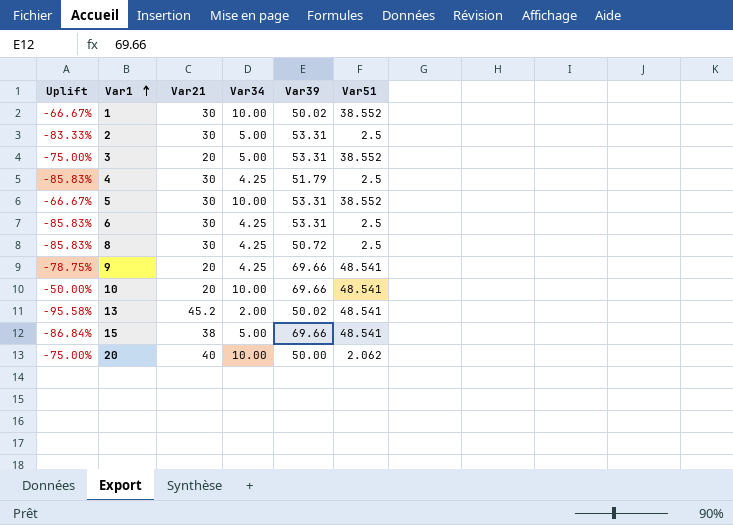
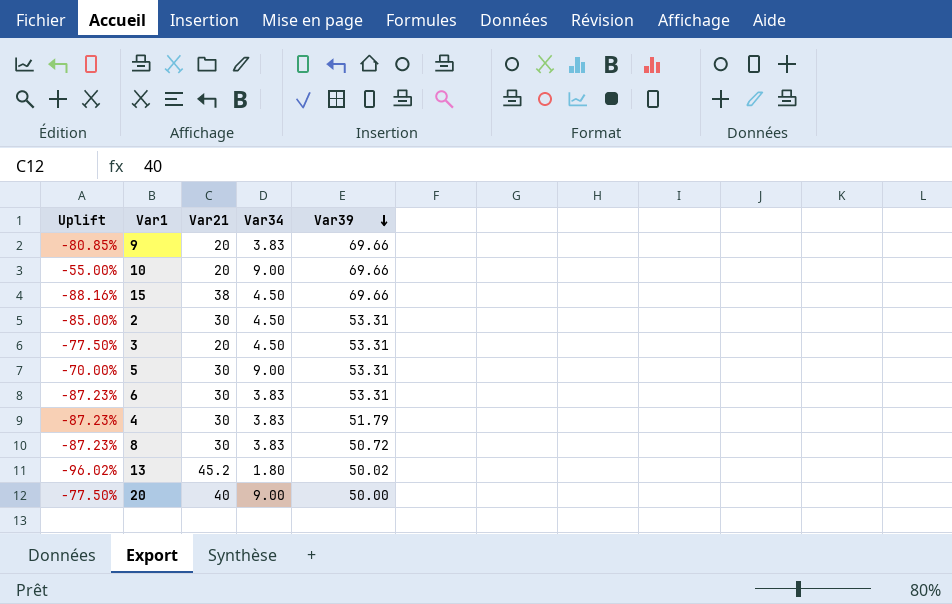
row order: Var1 ascending -> Var39 descending
column Var51 | position: 6 -> none
row 1: -66.67% | 30 | 10.00 | 50.02 | 38.552 -> none
9 | Uplift: -78.75% -> -80.85%
9 | Var34: 4.25 -> 3.83
10 | Uplift: -50.00% -> -55.00%
10 | Var34: 10.00 -> 9.00
15 | Uplift: -86.84% -> -88.16%
15 | Var34: 5.00 -> 4.50
2 | Uplift: -83.33% -> -85.00%
2 | Var34: 5.00 -> 4.50
3 | Uplift: -75.00% -> -77.50%
3 | Var34: 5.00 -> 4.50
5 | Uplift: -66.67% -> -70.00%
5 | Var34: 10.00 -> 9.00
6 | Uplift: -85.83% -> -87.23%
6 | Var34: 4.25 -> 3.83
4 | Uplift: -85.83% -> -87.23%
4 | Var34: 4.25 -> 3.83
8 | Uplift: -85.83% -> -87.23%
8 | Var34: 4.25 -> 3.83
13 | Uplift: -95.58% -> -96.02%
13 | Var34: 2.00 -> 1.80
20 | Uplift: -75.00% -> -77.50%
20 | Var34: 10.00 -> 9.00

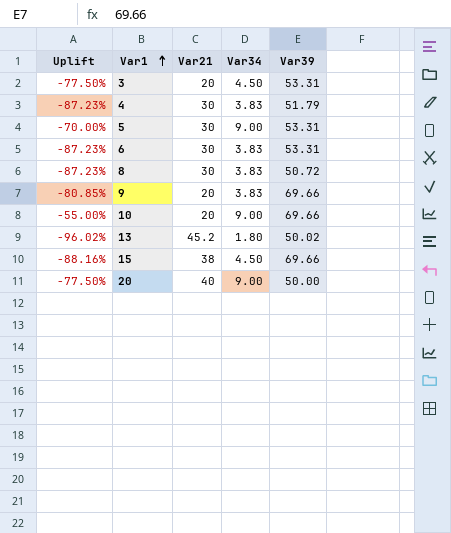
row order: Var39 descending -> Var1 ascending
row 2: -85.00% | 30 | 4.50 | 53.31 -> none

